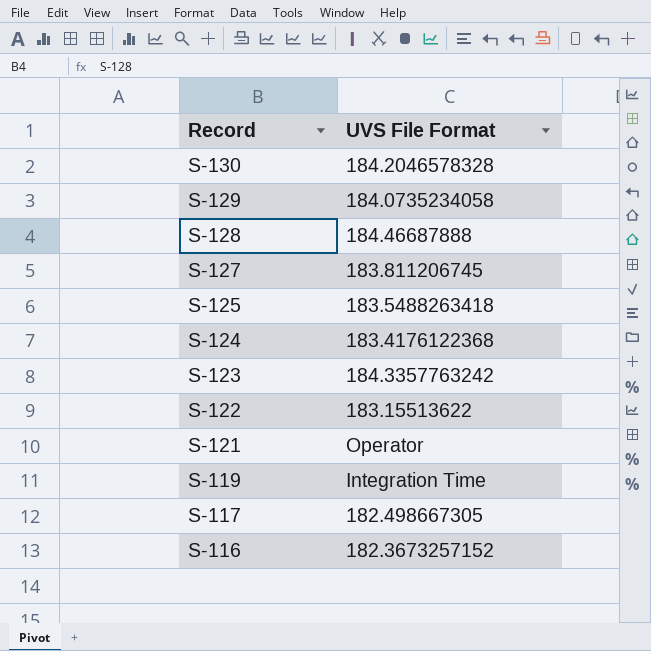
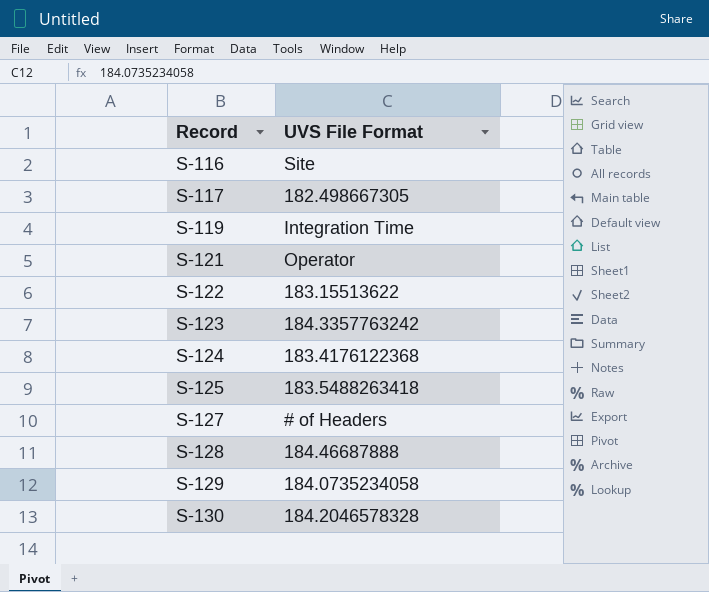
row order: Record descending -> Record ascending
S-116 | UVS File Format: 182.3673257152 -> Site
S-127 | UVS File Format: 183.811206745 -> # of Headers

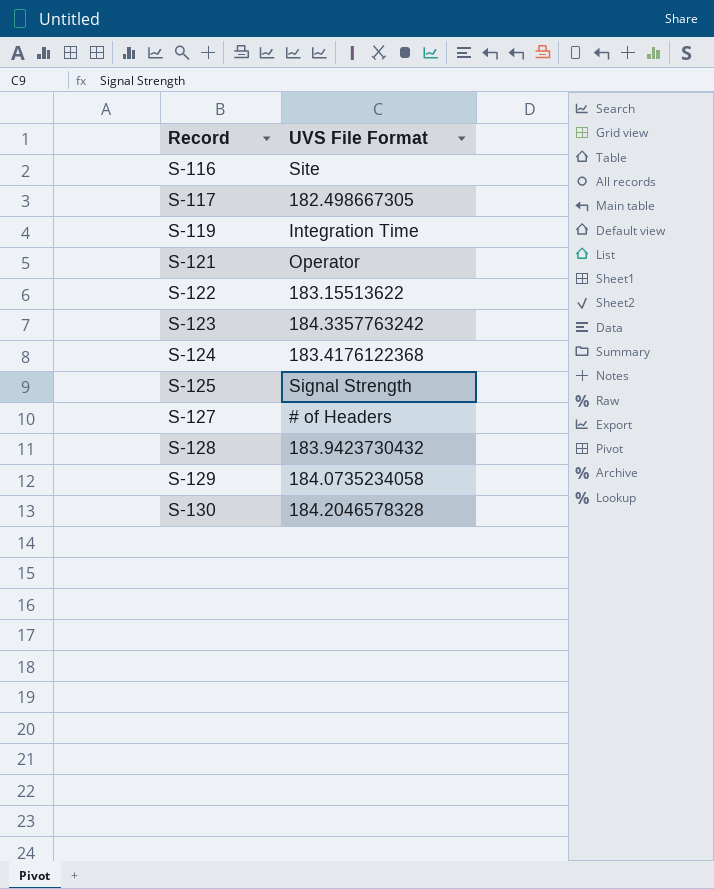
S-125 | UVS File Format: 183.5488263418 -> Signal Strength
S-128 | UVS File Format: 184.46687888 -> 183.9423730432

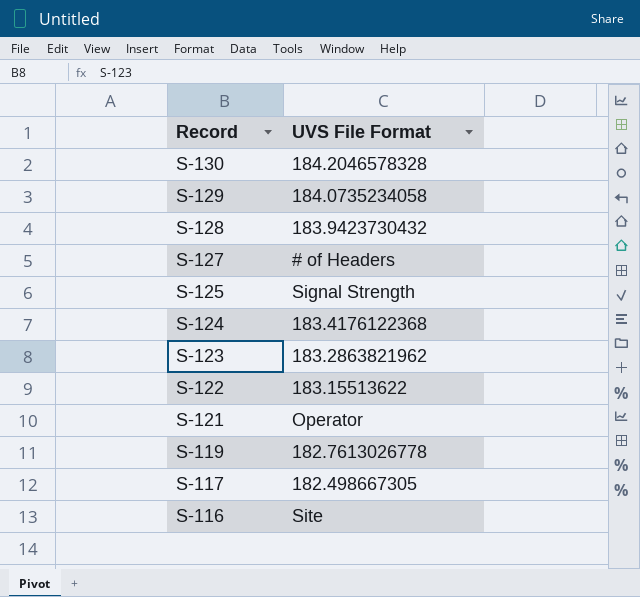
row order: Record ascending -> Record descending
S-123 | UVS File Format: 184.3357763242 -> 183.2863821962
S-119 | UVS File Format: Integration Time -> 182.7613026778

